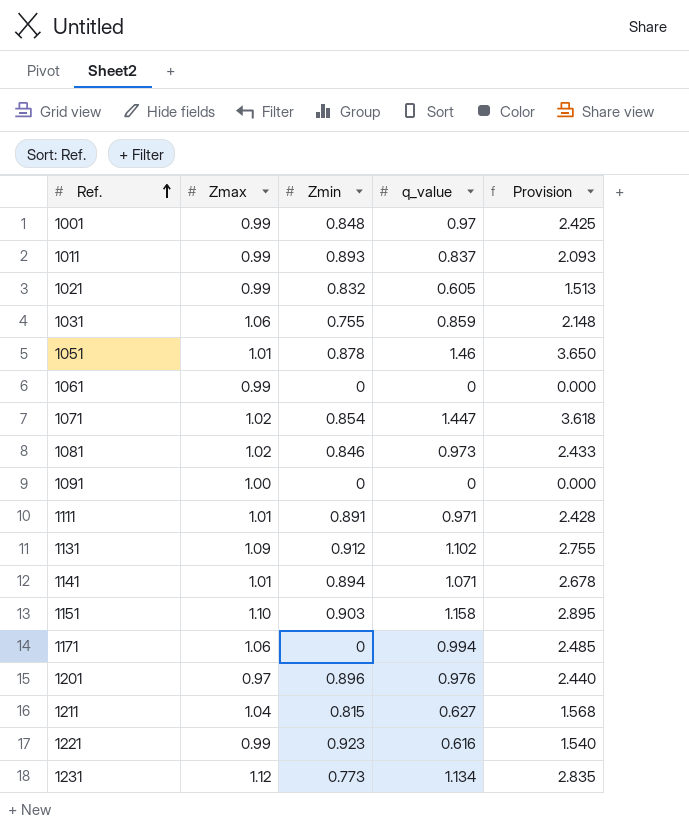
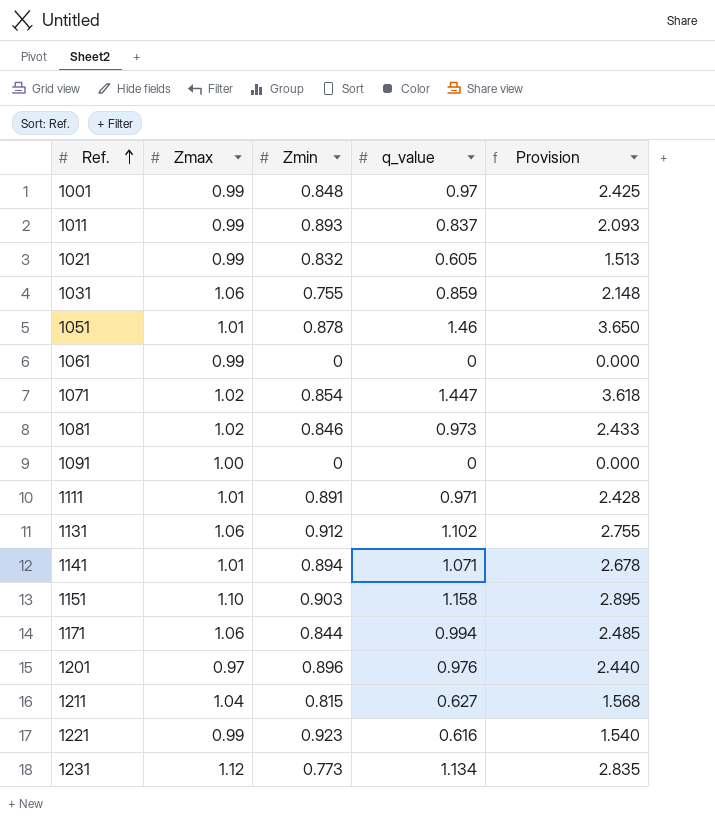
1131 | Zmax: 1.09 -> 1.06
1171 | Zmin: 0 -> 0.844

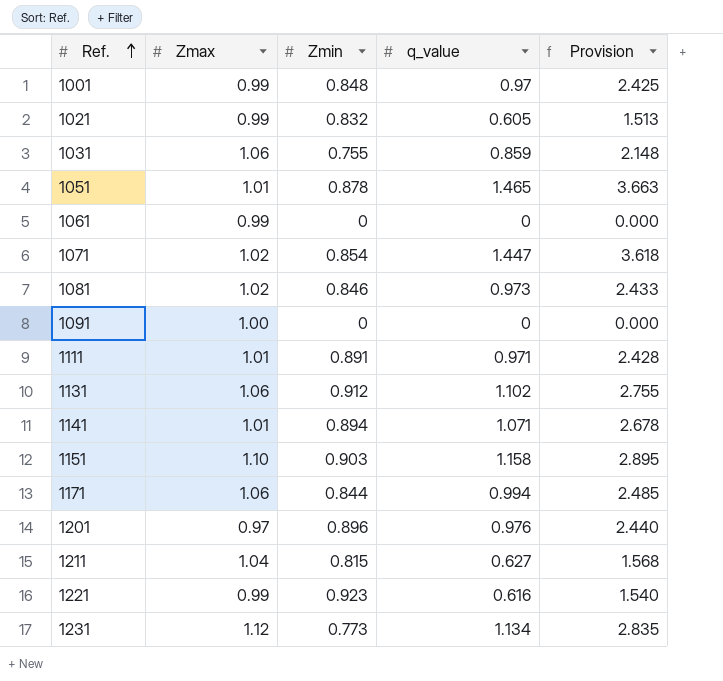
row 1011: 0.99 | 0.893 | 0.837 | 2.093 -> none
1051 | q_value: 1.46 -> 1.465
1051 | Provision: 3.650 -> 3.663

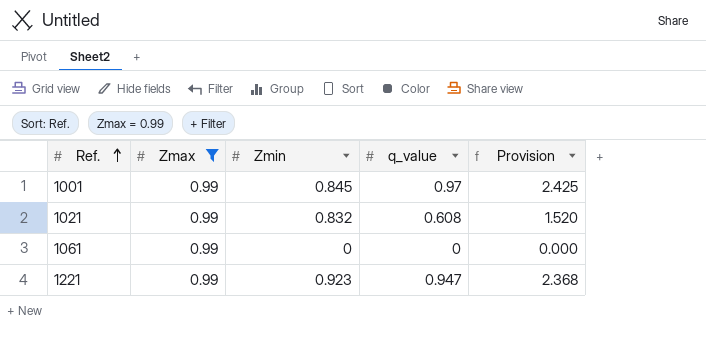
filter: none -> Zmax = 0.99
1001 | Zmin: 0.848 -> 0.845
1021 | q_value: 0.605 -> 0.608
1021 | Provision: 1.513 -> 1.520
1221 | q_value: 0.616 -> 0.947
1221 | Provision: 1.540 -> 2.368

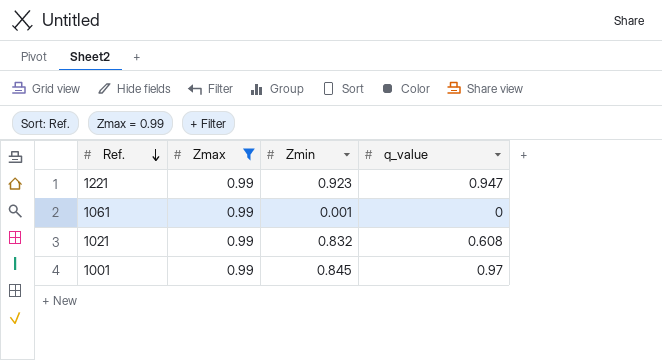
row order: Ref. ascending -> Ref. descending
column Provision | formula: [q_value] * 2.5 -> none
1061 | Zmin: 0 -> 0.001

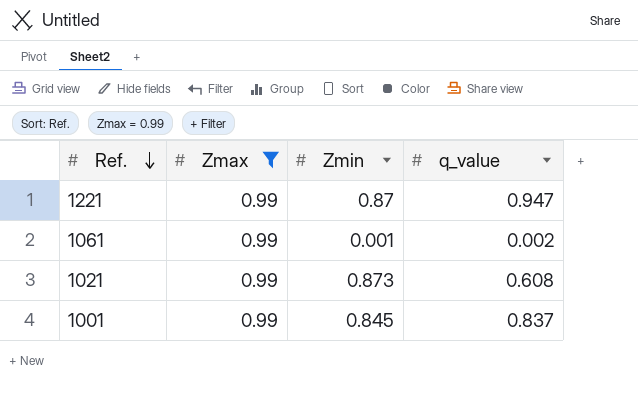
1221 | Zmin: 0.923 -> 0.87
1061 | q_value: 0 -> 0.002
1021 | Zmin: 0.832 -> 0.873
1001 | q_value: 0.97 -> 0.837

